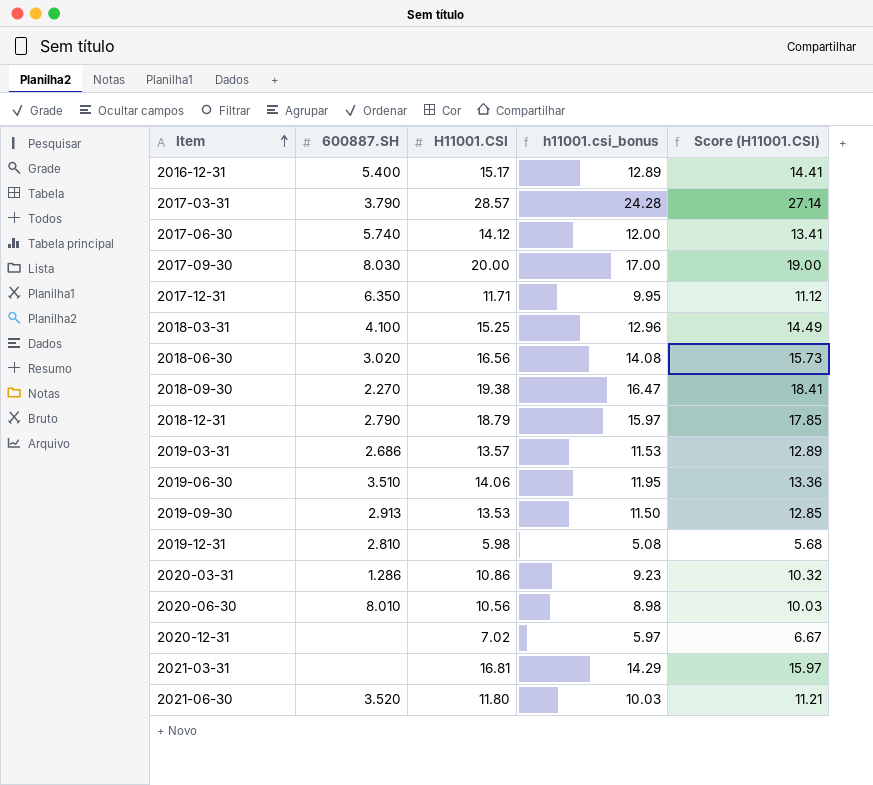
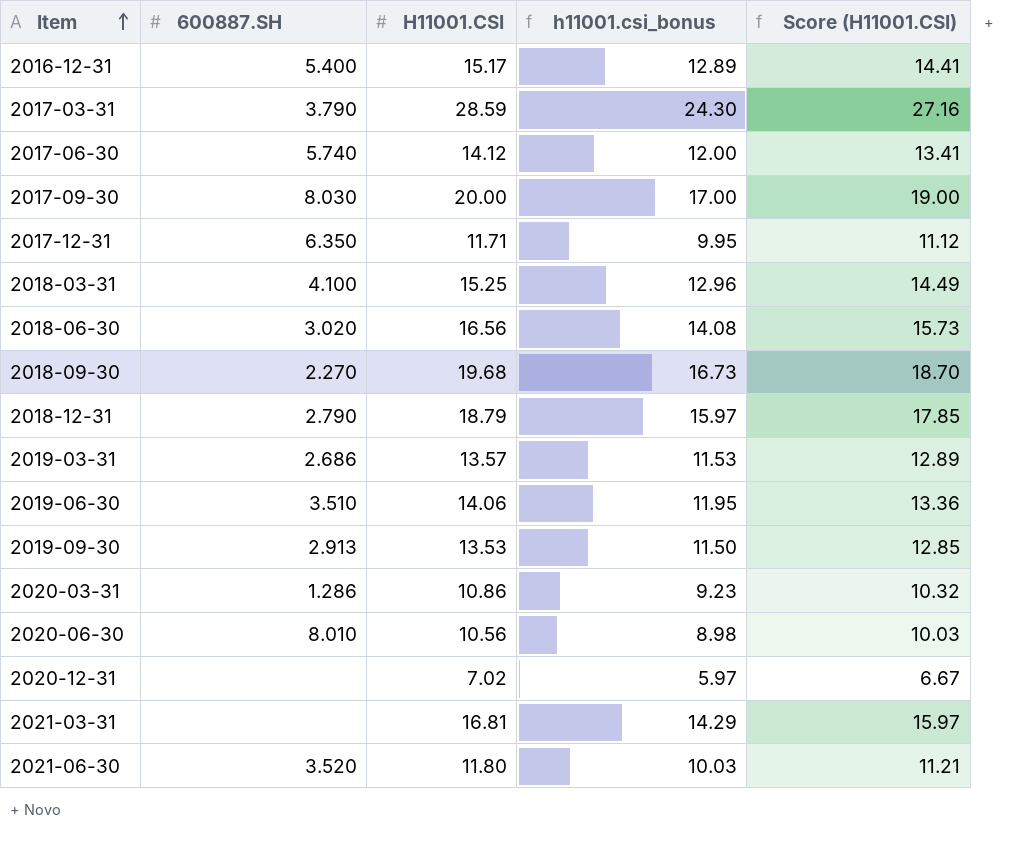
row 2019-12-31: 2.810 | 5.98 | 5.08 | 5.68 -> none
2017-03-31 | H11001.CSI: 28.57 -> 28.59
2017-03-31 | h11001.csi_bonus: 24.28 -> 24.30
2017-03-31 | Score (H11001.CSI): 27.14 -> 27.16
2018-09-30 | H11001.CSI: 19.38 -> 19.68
2018-09-30 | h11001.csi_bonus: 16.47 -> 16.73
2018-09-30 | Score (H11001.CSI): 18.41 -> 18.70

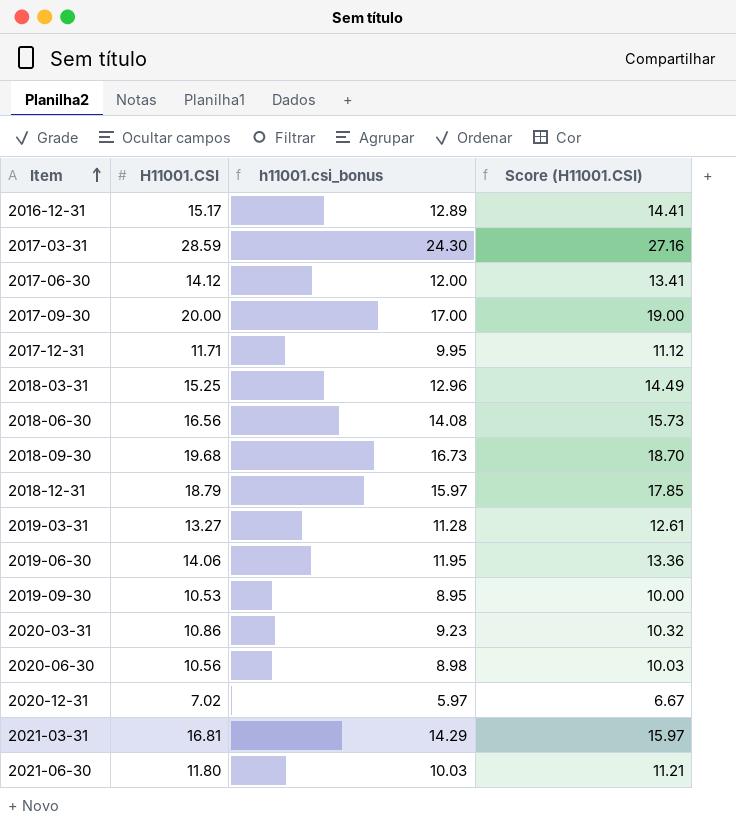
column 600887.SH | position: 2 -> none
2019-03-31 | H11001.CSI: 13.57 -> 13.27
2019-03-31 | h11001.csi_bonus: 11.53 -> 11.28
2019-03-31 | Score (H11001.CSI): 12.89 -> 12.61
2019-09-30 | H11001.CSI: 13.53 -> 10.53
2019-09-30 | h11001.csi_bonus: 11.50 -> 8.95
2019-09-30 | Score (H11001.CSI): 12.85 -> 10.00

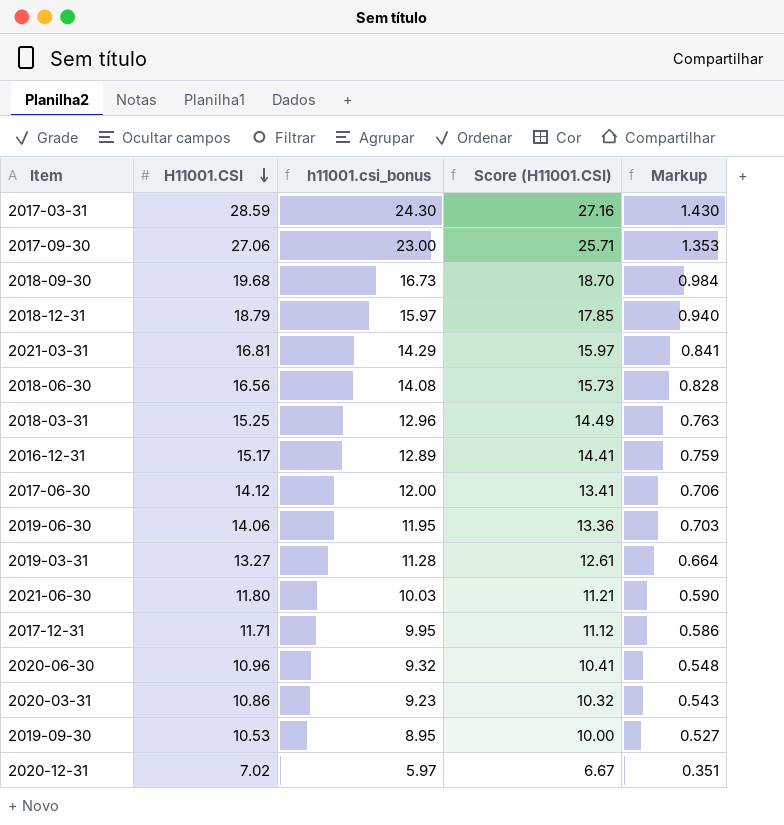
row order: Item ascending -> H11001.CSI descending
column Markup | formula: none -> [H11001.CSI] * 0.05
2017-09-30 | H11001.CSI: 20.00 -> 27.06
2017-09-30 | h11001.csi_bonus: 17.00 -> 23.00
2017-09-30 | Score (H11001.CSI): 19.00 -> 25.71
2020-06-30 | H11001.CSI: 10.56 -> 10.96
2020-06-30 | h11001.csi_bonus: 8.98 -> 9.32
2020-06-30 | Score (H11001.CSI): 10.03 -> 10.41

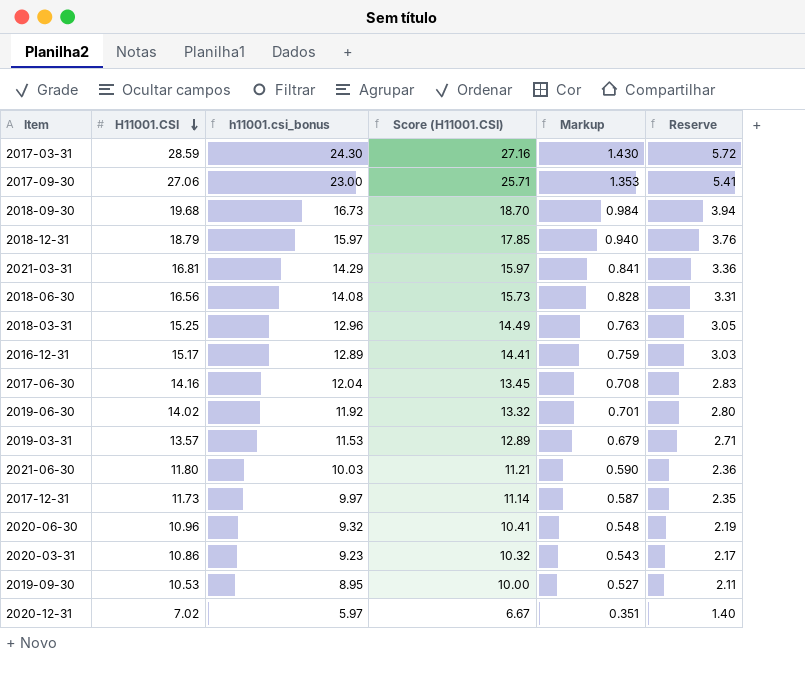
column Reserve | formula: none -> [H11001.CSI] * 0.2
2017-06-30 | H11001.CSI: 14.12 -> 14.16
2017-06-30 | h11001.csi_bonus: 12.00 -> 12.04
2017-06-30 | Score (H11001.CSI): 13.41 -> 13.45
2017-06-30 | Markup: 0.706 -> 0.708
2019-06-30 | H11001.CSI: 14.06 -> 14.02
2019-06-30 | h11001.csi_bonus: 11.95 -> 11.92
2019-06-30 | Score (H11001.CSI): 13.36 -> 13.32
2019-06-30 | Markup: 0.703 -> 0.701
2019-03-31 | H11001.CSI: 13.27 -> 13.57
2019-03-31 | h11001.csi_bonus: 11.28 -> 11.53
2019-03-31 | Score (H11001.CSI): 12.61 -> 12.89
2019-03-31 | Markup: 0.664 -> 0.679
2017-12-31 | H11001.CSI: 11.71 -> 11.73
2017-12-31 | h11001.csi_bonus: 9.95 -> 9.97
2017-12-31 | Score (H11001.CSI): 11.12 -> 11.14
2017-12-31 | Markup: 0.586 -> 0.587

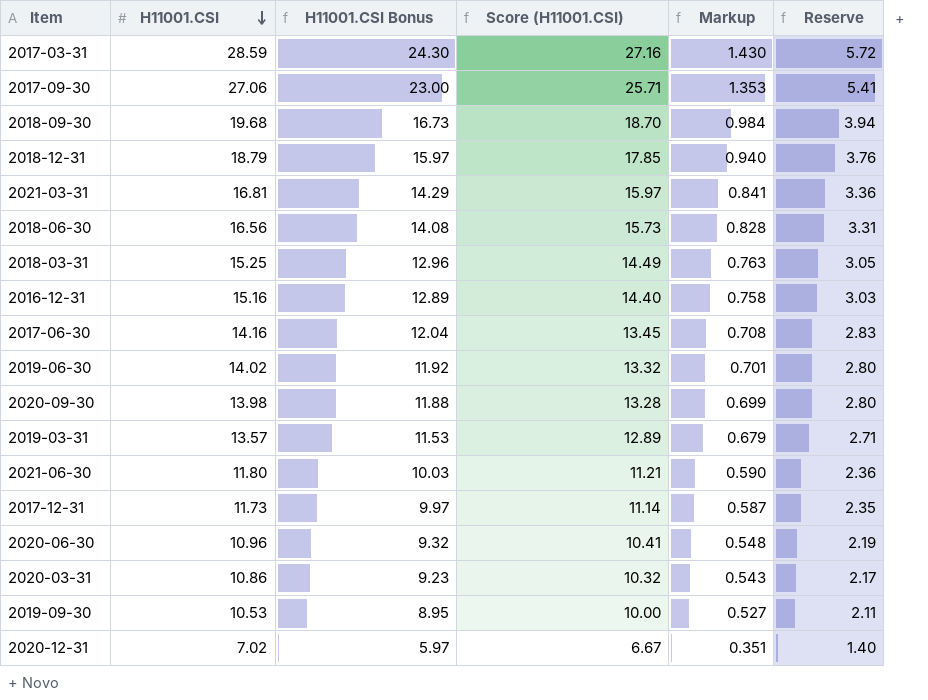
column name: h11001.csi_bonus -> H11001.CSI Bonus
2016-12-31 | H11001.CSI: 15.17 -> 15.16
2016-12-31 | Score (H11001.CSI): 14.41 -> 14.40
2016-12-31 | Markup: 0.759 -> 0.758
row 2020-09-30: none -> 13.98 | 11.88 | 13.28 | 0.699 | 2.80

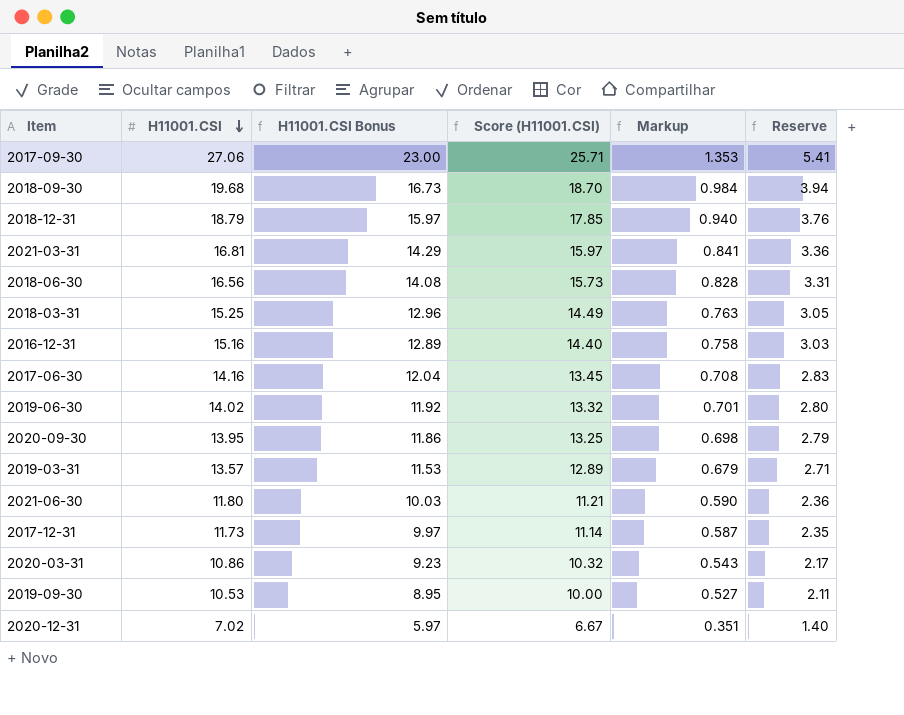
row 2017-03-31: 28.59 | 24.30 | 27.16 | 1.430 | 5.72 -> none
row 2020-06-30: 10.96 | 9.32 | 10.41 | 0.548 | 2.19 -> none
2020-09-30 | H11001.CSI: 13.98 -> 13.95
2020-09-30 | H11001.CSI Bonus: 11.88 -> 11.86
2020-09-30 | Score (H11001.CSI): 13.28 -> 13.25
2020-09-30 | Markup: 0.699 -> 0.698
2020-09-30 | Reserve: 2.80 -> 2.79

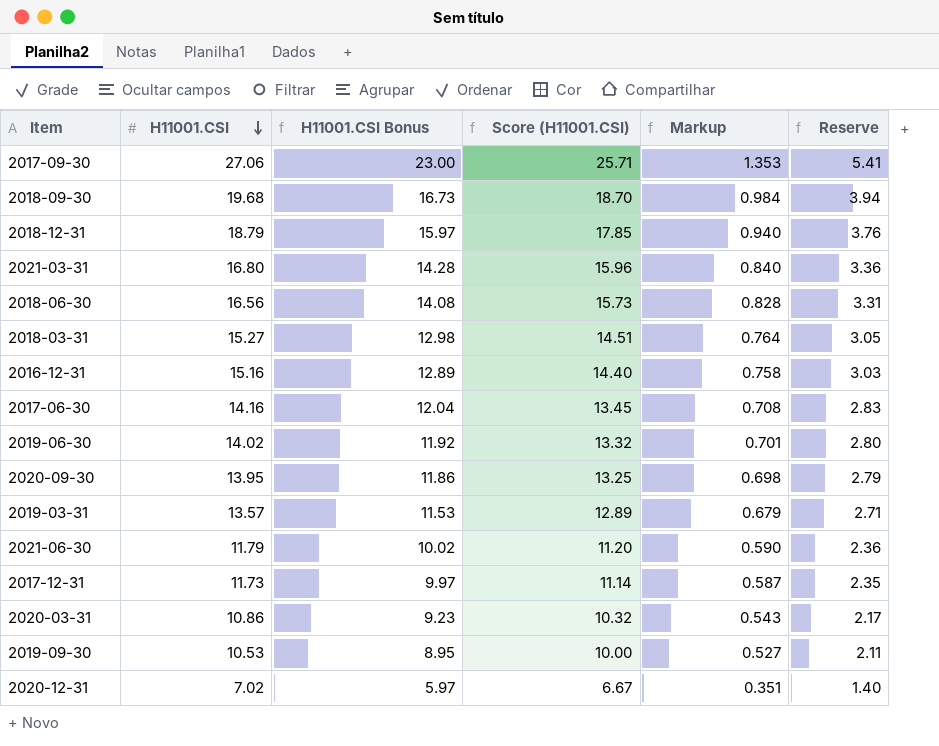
2021-03-31 | H11001.CSI: 16.81 -> 16.80
2021-03-31 | H11001.CSI Bonus: 14.29 -> 14.28
2021-03-31 | Score (H11001.CSI): 15.97 -> 15.96
2021-03-31 | Markup: 0.841 -> 0.840
2018-03-31 | H11001.CSI: 15.25 -> 15.27
2018-03-31 | H11001.CSI Bonus: 12.96 -> 12.98
2018-03-31 | Score (H11001.CSI): 14.49 -> 14.51
2018-03-31 | Markup: 0.763 -> 0.764
2021-06-30 | H11001.CSI: 11.80 -> 11.79
2021-06-30 | H11001.CSI Bonus: 10.03 -> 10.02
2021-06-30 | Score (H11001.CSI): 11.21 -> 11.20

